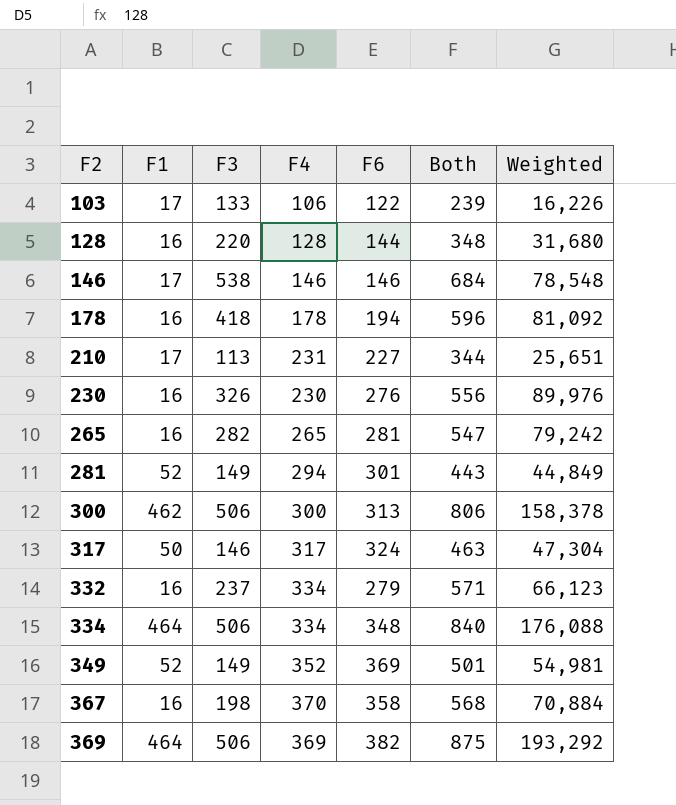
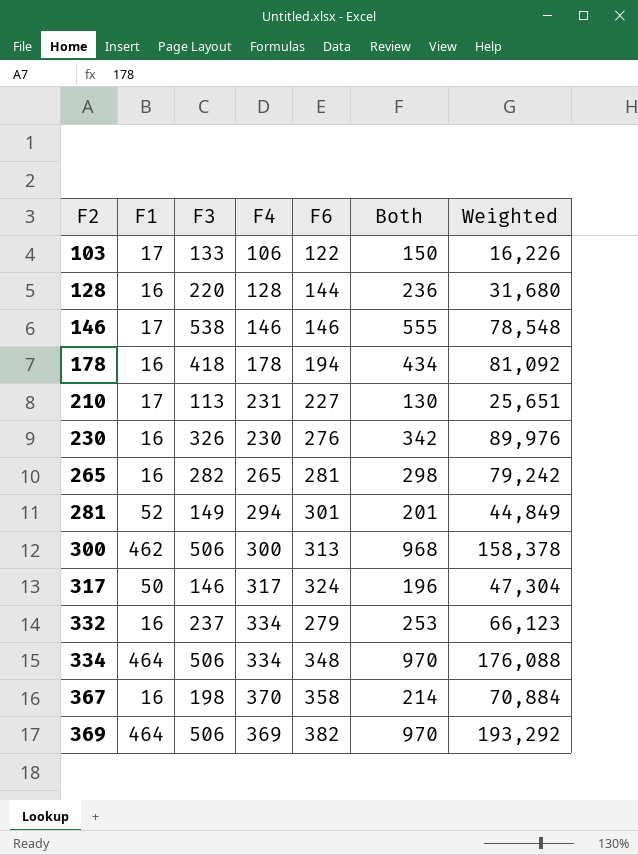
column Both | formula: [F3] + [F4] -> [F1] + [F3]
row 349: 52 | 149 | 352 | 369 | 501 | 54,981 -> none

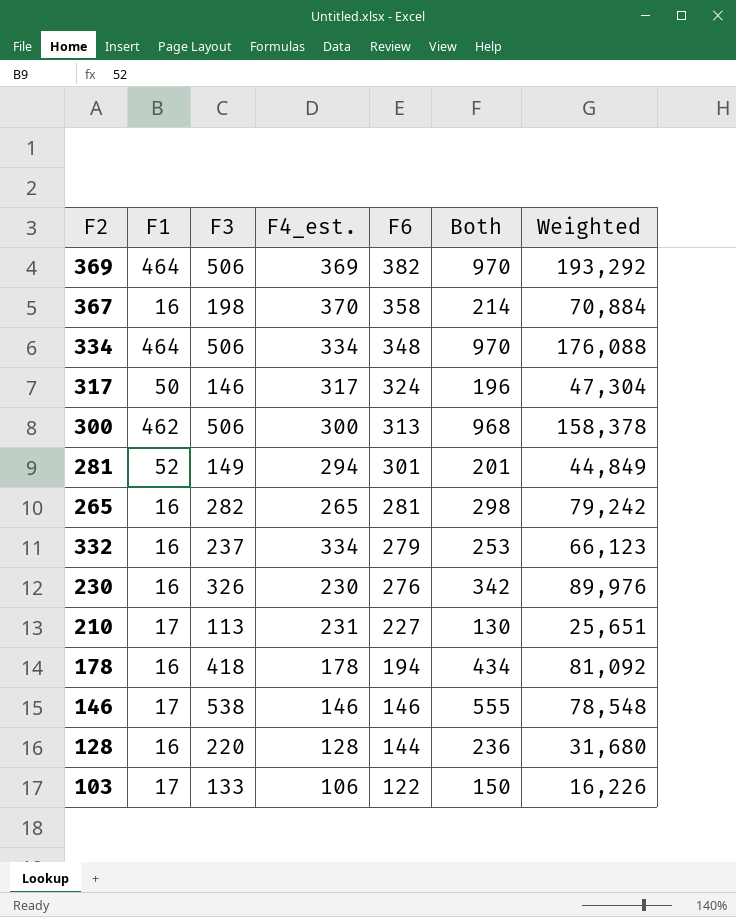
row order: F2 ascending -> F6 descending
column name: F4 -> F4_est.

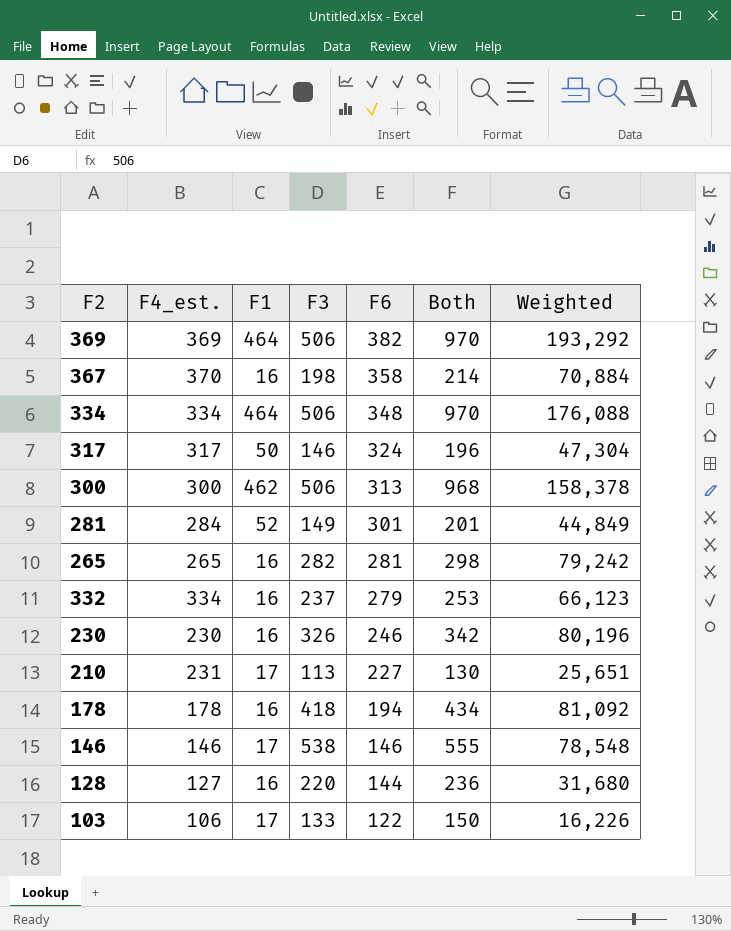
column F4_est. | position: 4 -> 2
281 | F4_est.: 294 -> 284
230 | F6: 276 -> 246
230 | Weighted: 89,976 -> 80,196
128 | F4_est.: 128 -> 127

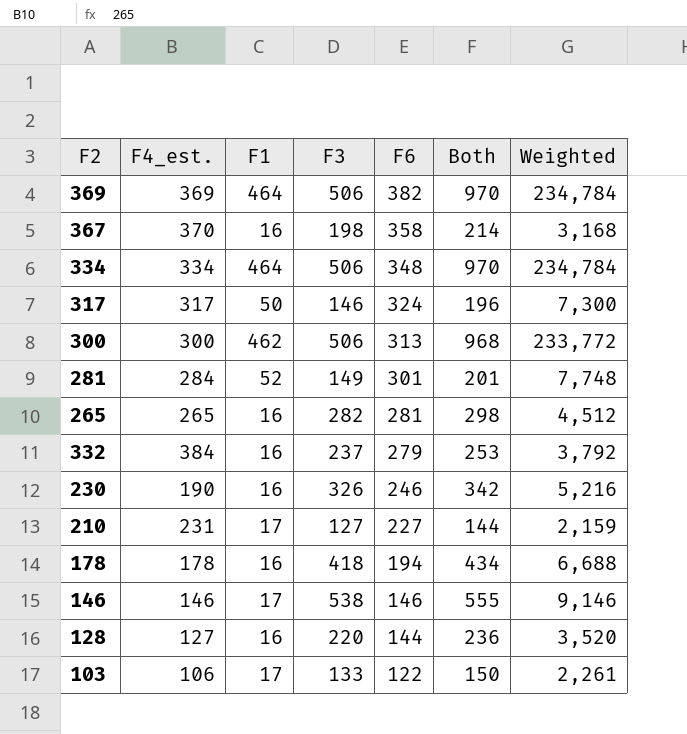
column Weighted | formula: [F3] * [F6] -> [F1] * [F3]
332 | F4_est.: 334 -> 384
230 | F4_est.: 230 -> 190
210 | F3: 113 -> 127
210 | Both: 130 -> 144

